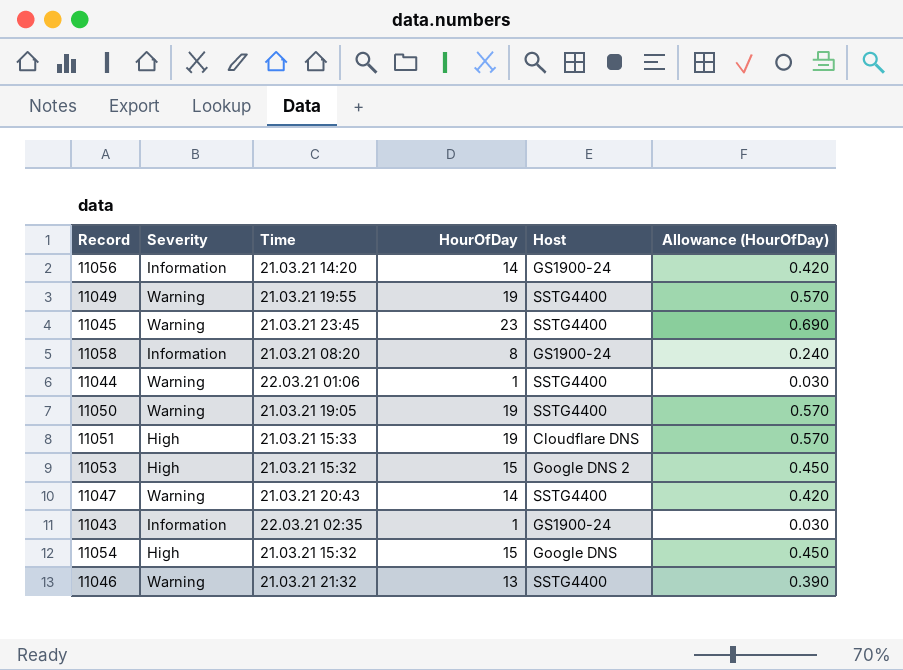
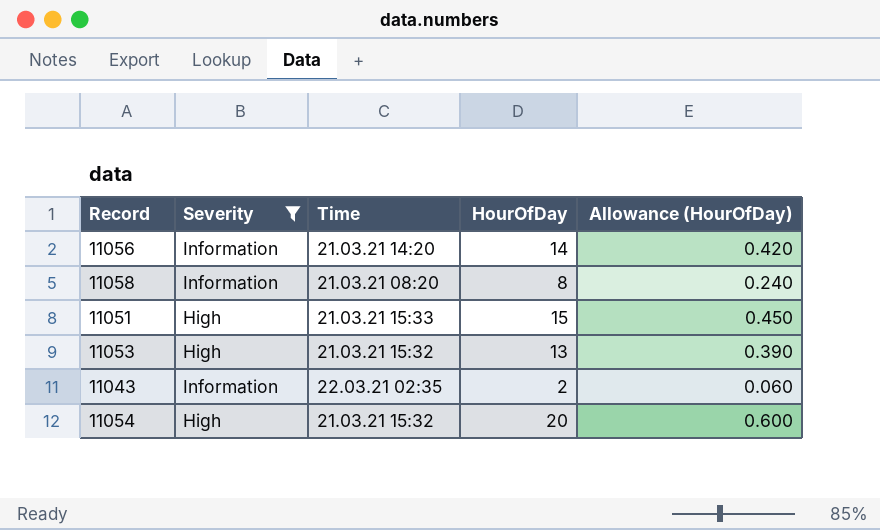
filter: none -> Severity != Warning
column Host | position: 5 -> none
11051 | HourOfDay: 19 -> 15
11051 | Allowance (HourOfDay): 0.570 -> 0.450
11053 | HourOfDay: 15 -> 13
11053 | Allowance (HourOfDay): 0.450 -> 0.390
11043 | HourOfDay: 1 -> 2
11043 | Allowance (HourOfDay): 0.030 -> 0.060
11054 | HourOfDay: 15 -> 20
11054 | Allowance (HourOfDay): 0.450 -> 0.600

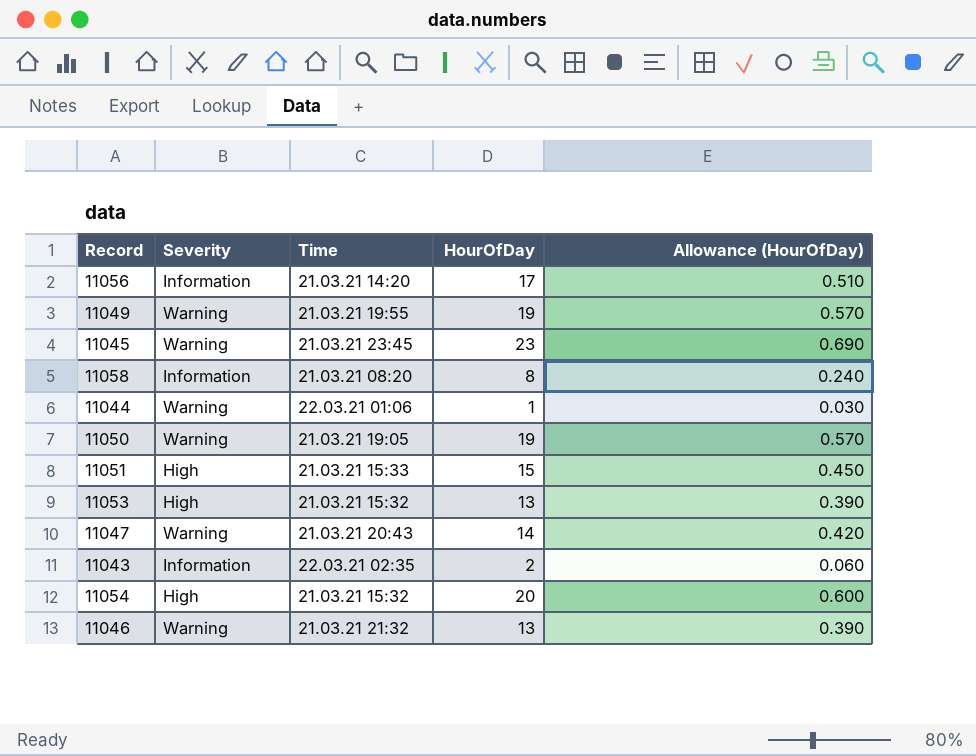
filter: Severity != Warning -> none
11056 | HourOfDay: 14 -> 17
11056 | Allowance (HourOfDay): 0.420 -> 0.510

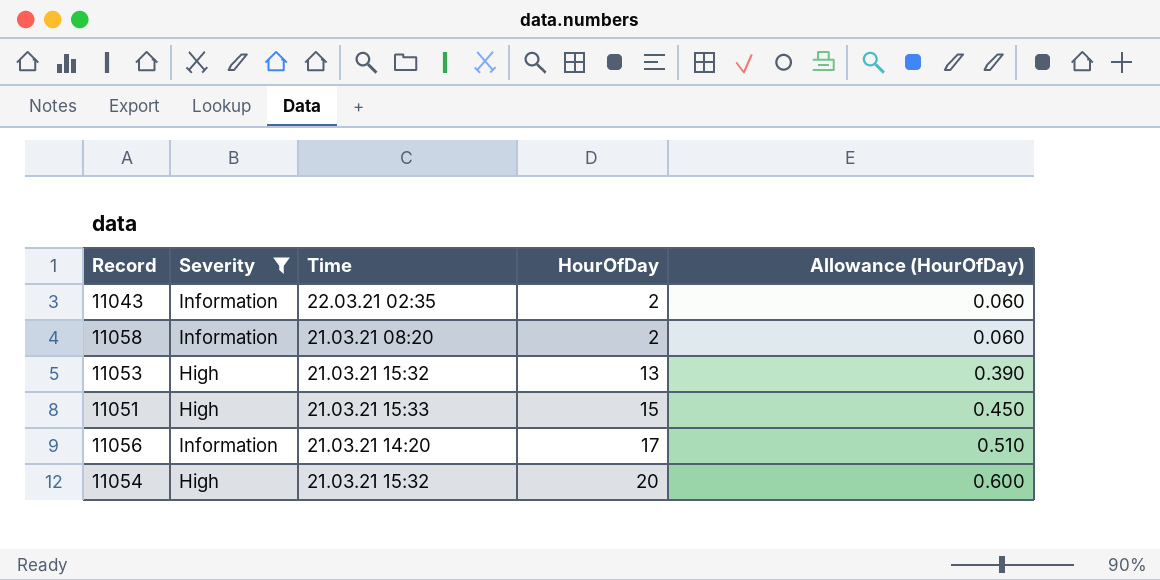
filter: none -> Severity != Warning
row order: none -> HourOfDay ascending
11058 | HourOfDay: 8 -> 2
11058 | Allowance (HourOfDay): 0.240 -> 0.060

